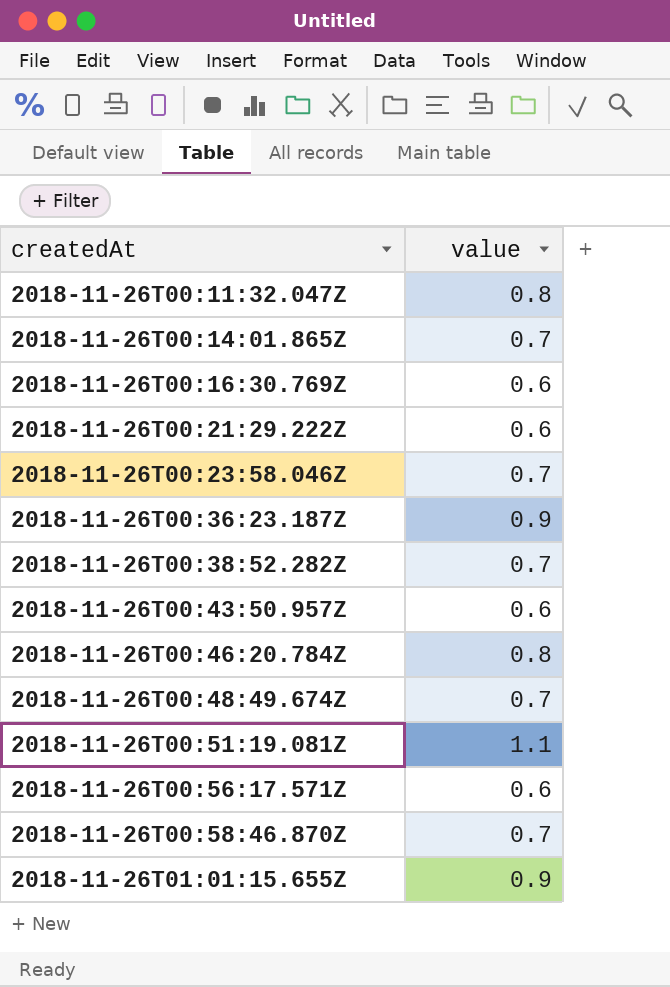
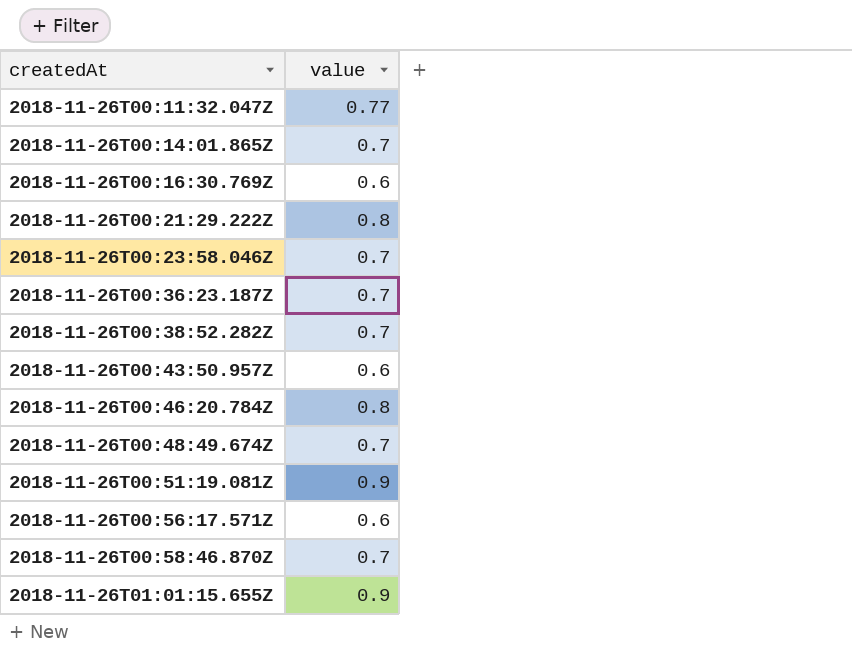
2018-11-26T00:11:32.047Z | value: 0.8 -> 0.77
2018-11-26T00:21:29.222Z | value: 0.6 -> 0.8
2018-11-26T00:36:23.187Z | value: 0.9 -> 0.7
2018-11-26T00:51:19.081Z | value: 1.1 -> 0.9

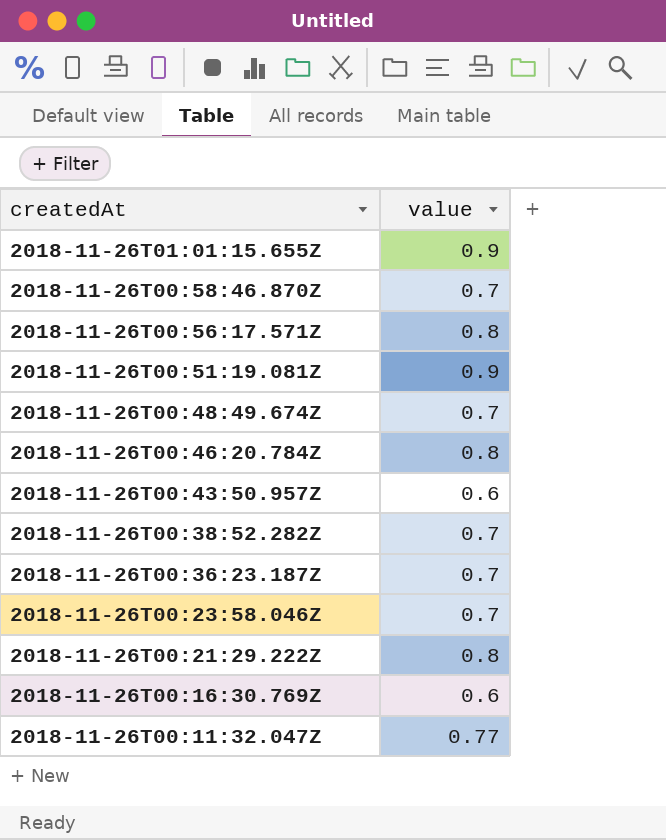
row order: createdAt ascending -> createdAt descending
row 2018-11-26T00:14:01.865Z: 0.7 -> none
2018-11-26T00:56:17.571Z | value: 0.6 -> 0.8

